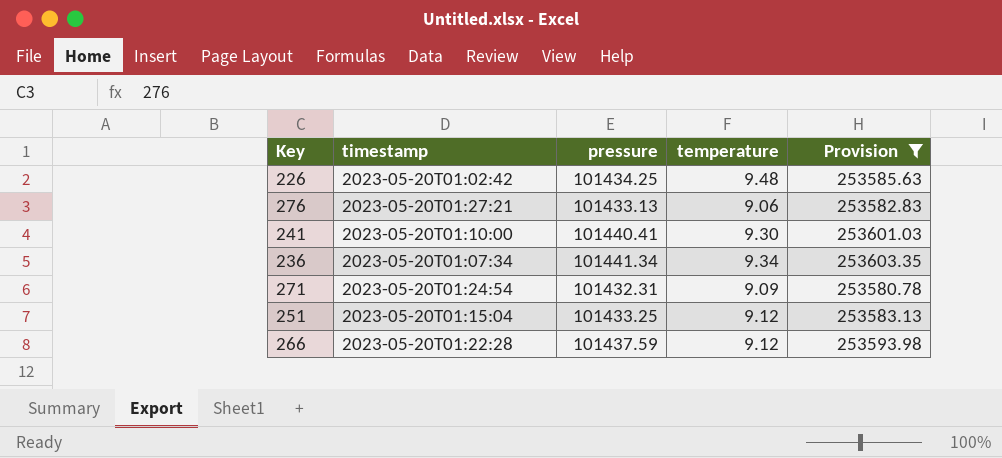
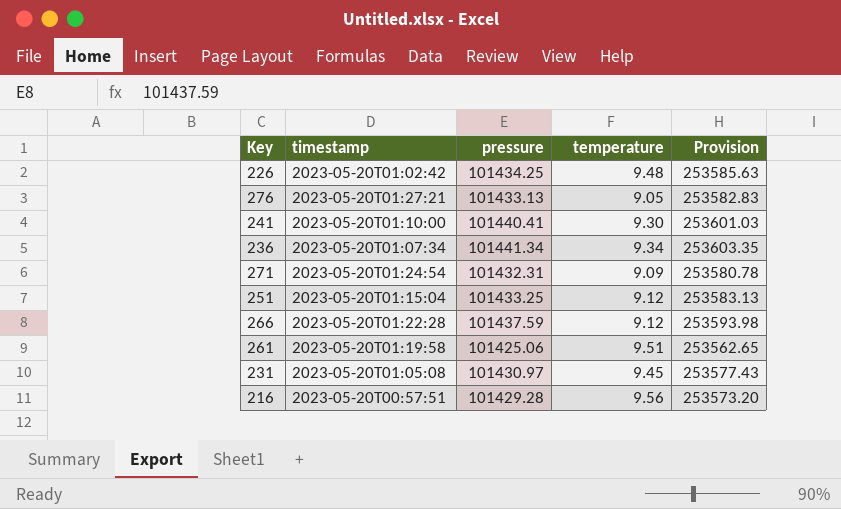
filter: Provision >= 253580.78 -> none
276 | temperature: 9.06 -> 9.05

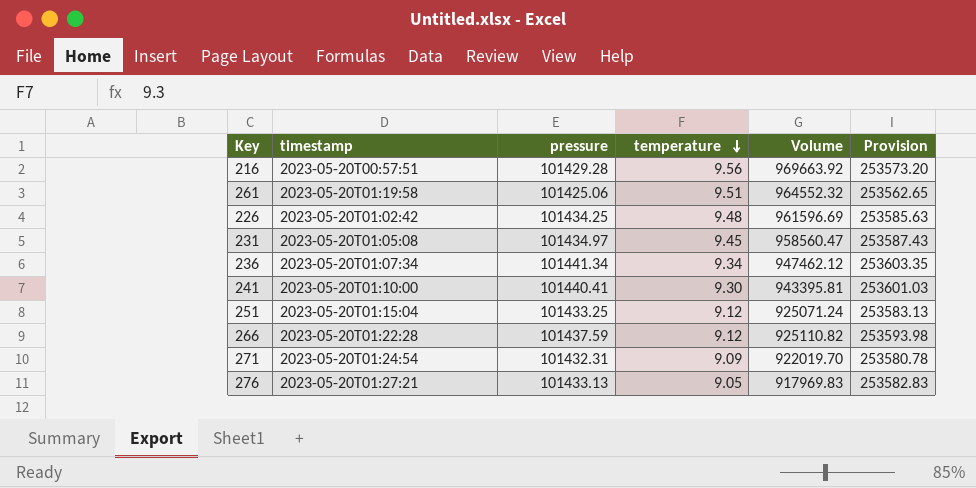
row order: none -> temperature descending
column Volume | formula: none -> [pressure] * [temperature]
231 | pressure: 101430.97 -> 101434.97
231 | Provision: 253577.43 -> 253587.43

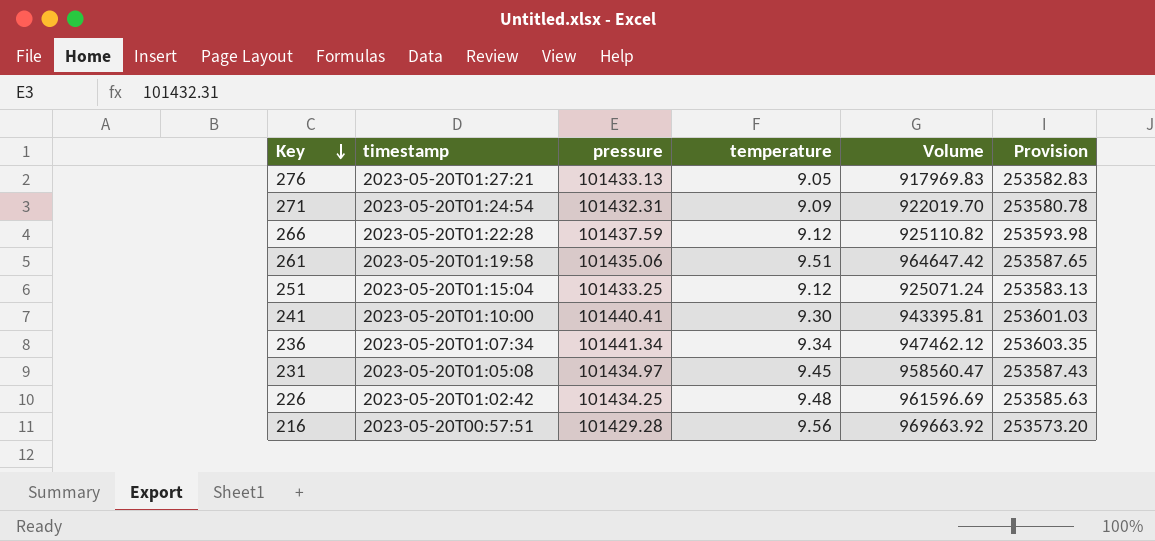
row order: temperature descending -> Key descending
261 | pressure: 101425.06 -> 101435.06
261 | Volume: 964552.32 -> 964647.42
261 | Provision: 253562.65 -> 253587.65

